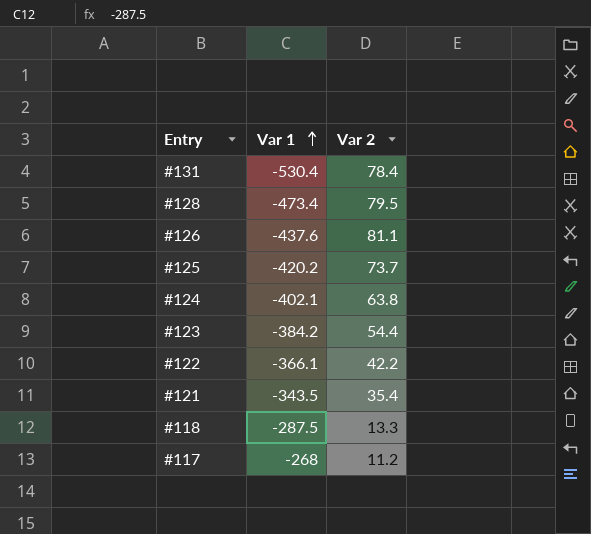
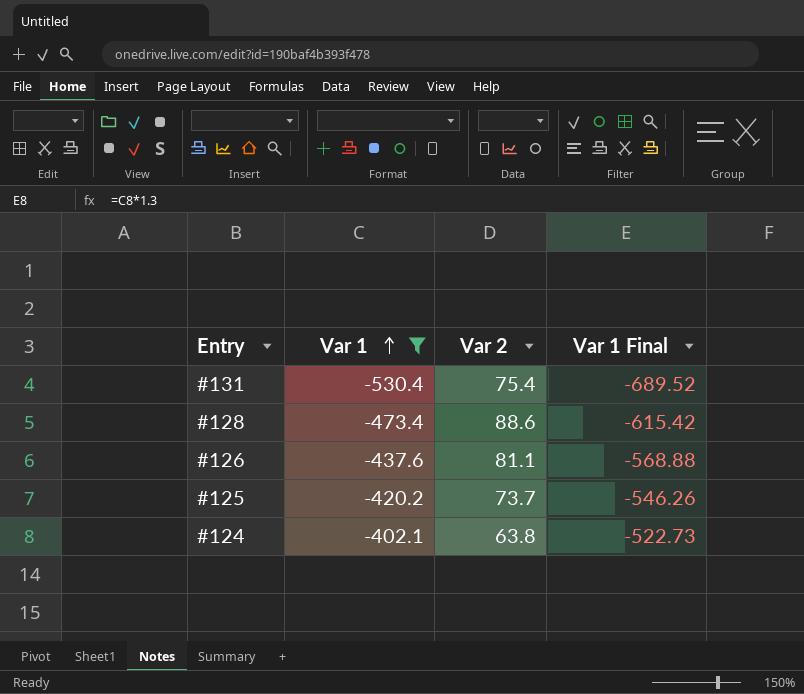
filter: none -> Var 1 <= -402.1
column Var 1 Final | formula: none -> [Var 1] * 1.3
#131 | Var 2: 78.4 -> 75.4
#128 | Var 2: 79.5 -> 88.6

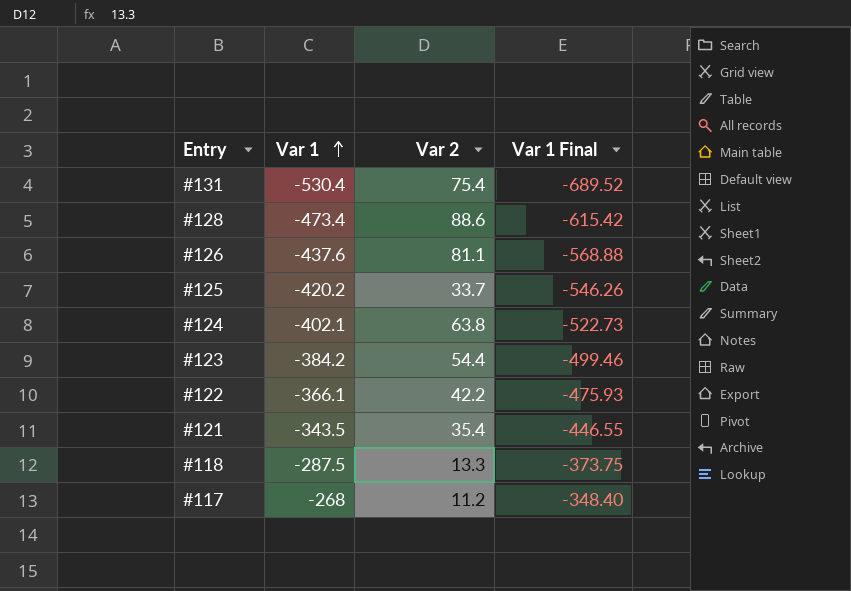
filter: Var 1 <= -402.1 -> none
#125 | Var 2: 73.7 -> 33.7

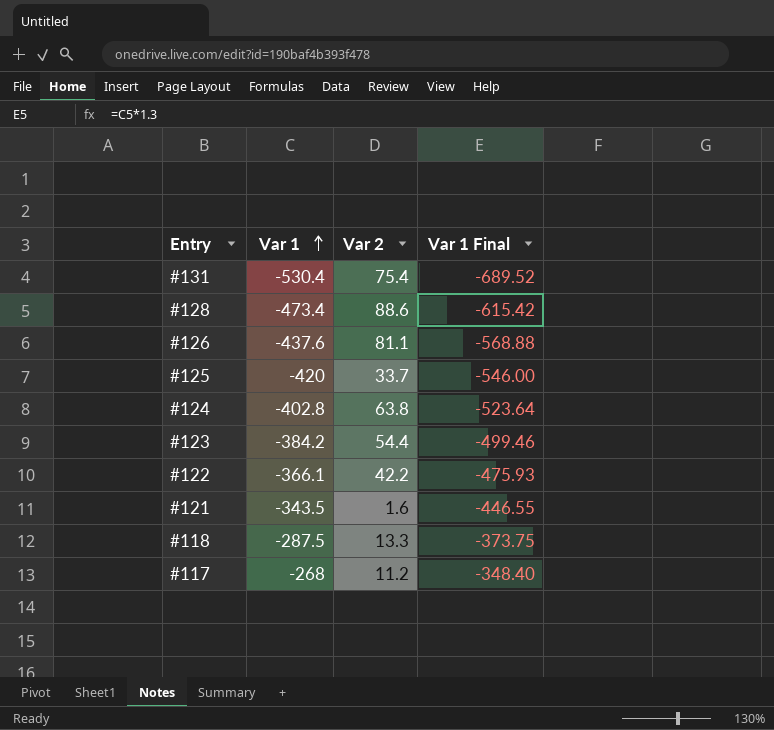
#125 | Var 1: -420.2 -> -420
#125 | Var 1 Final: -546.26 -> -546.00
#124 | Var 1: -402.1 -> -402.8
#124 | Var 1 Final: -522.73 -> -523.64
#121 | Var 2: 35.4 -> 1.6

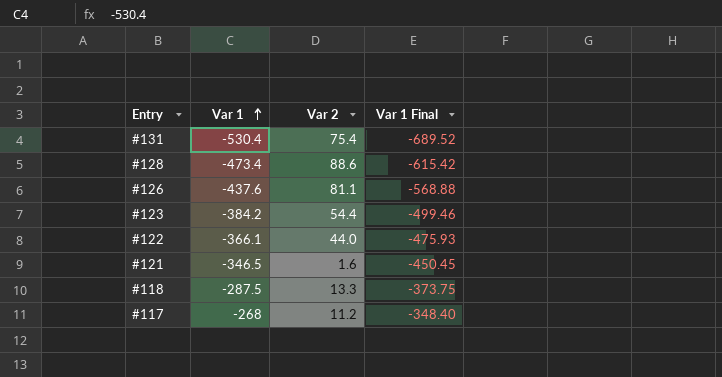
row #125: -420 | 33.7 | -546.00 -> none
row #124: -402.8 | 63.8 | -523.64 -> none
#122 | Var 2: 42.2 -> 44.0
#121 | Var 1: -343.5 -> -346.5
#121 | Var 1 Final: -446.55 -> -450.45

